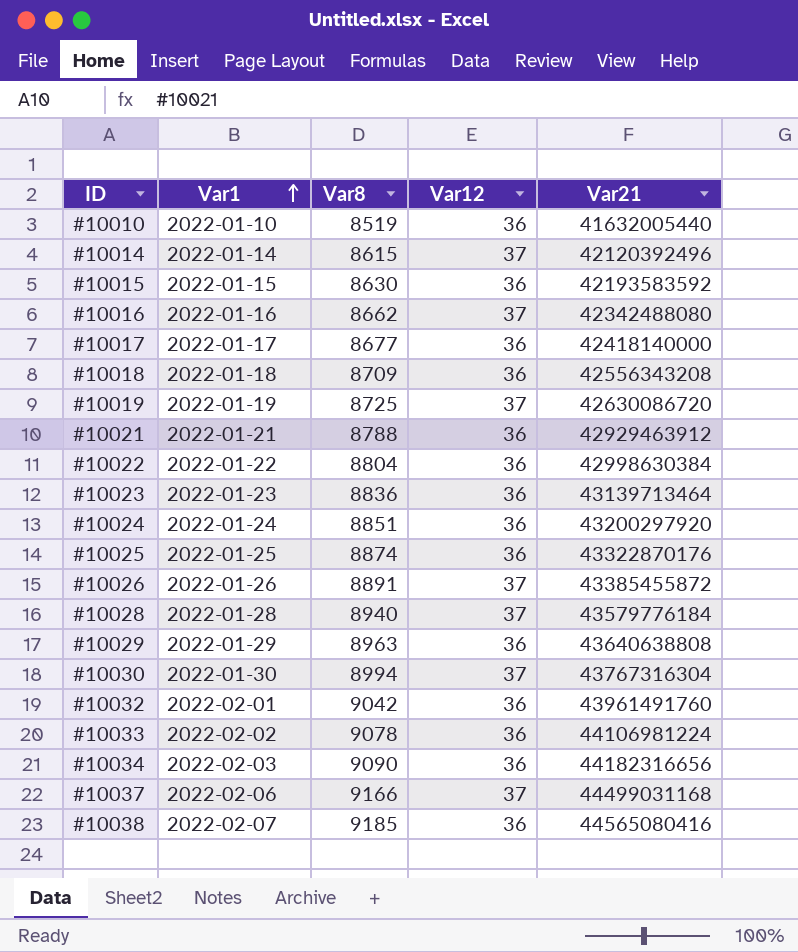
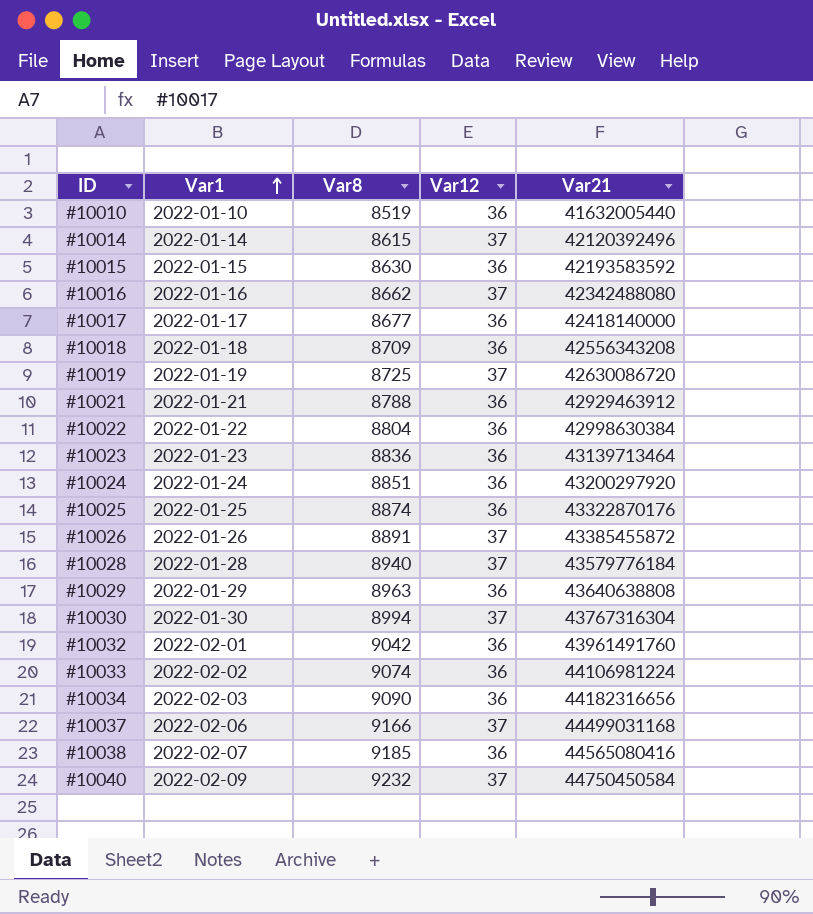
#10033 | Var8: 9078 -> 9074
row #10040: none -> 2022-02-09 | 9232 | 37 | 44750450584

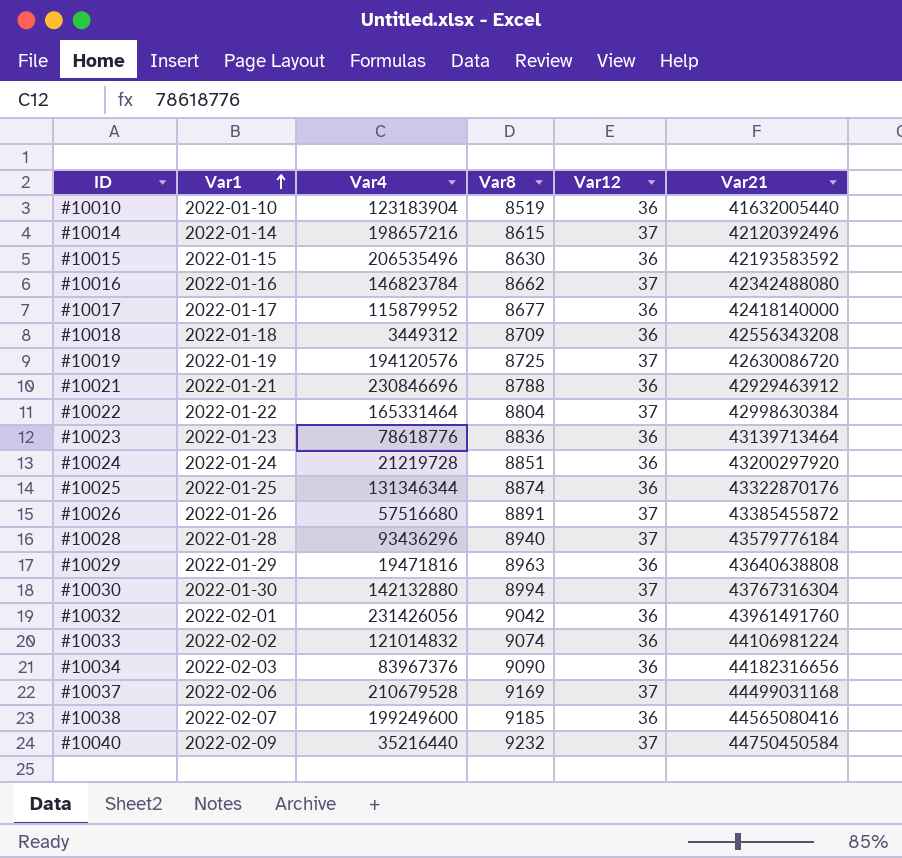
column Var4 | position: none -> 3
#10022 | Var12: 36 -> 37
#10037 | Var8: 9166 -> 9169

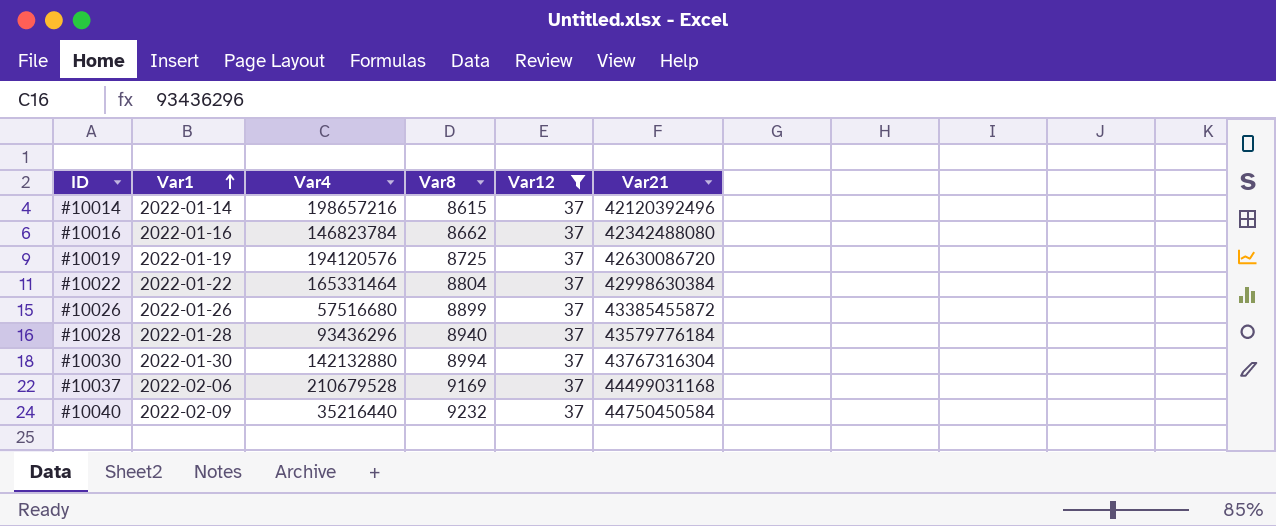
filter: none -> Var12 = 37
#10026 | Var8: 8891 -> 8899

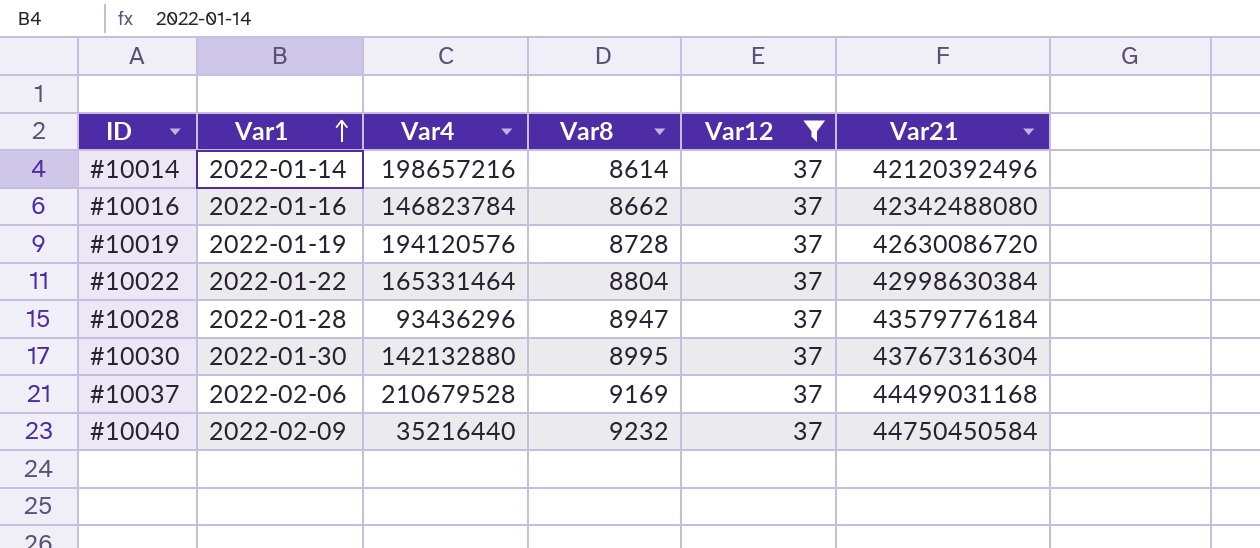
row #10026: 2022-01-26 | 57516680 | 8899 | 37 | 43385455872 -> none
#10014 | Var8: 8615 -> 8614
#10019 | Var8: 8725 -> 8728
#10028 | Var8: 8940 -> 8947
#10030 | Var8: 8994 -> 8995

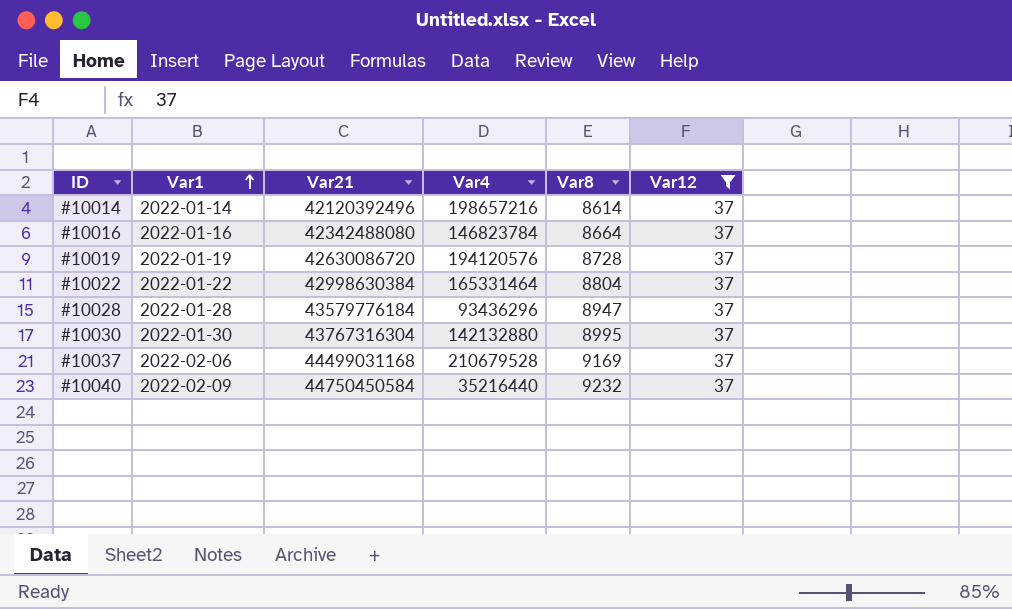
column Var21 | position: 6 -> 3
#10016 | Var8: 8662 -> 8664

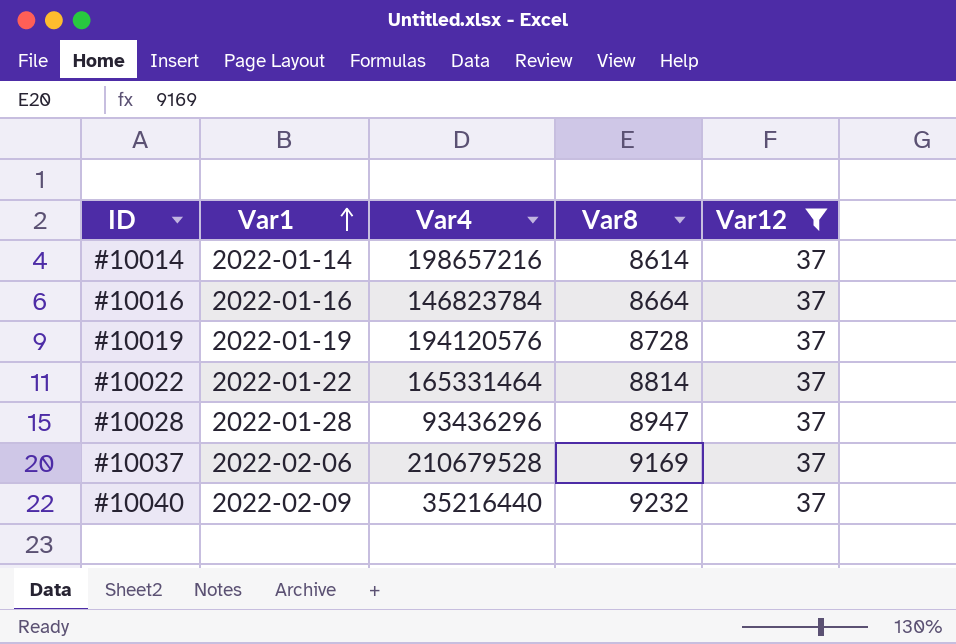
column Var21 | position: 3 -> none
row #10030: 2022-01-30 | 43767316304 | 142132880 | 8995 | 37 -> none
#10022 | Var8: 8804 -> 8814

